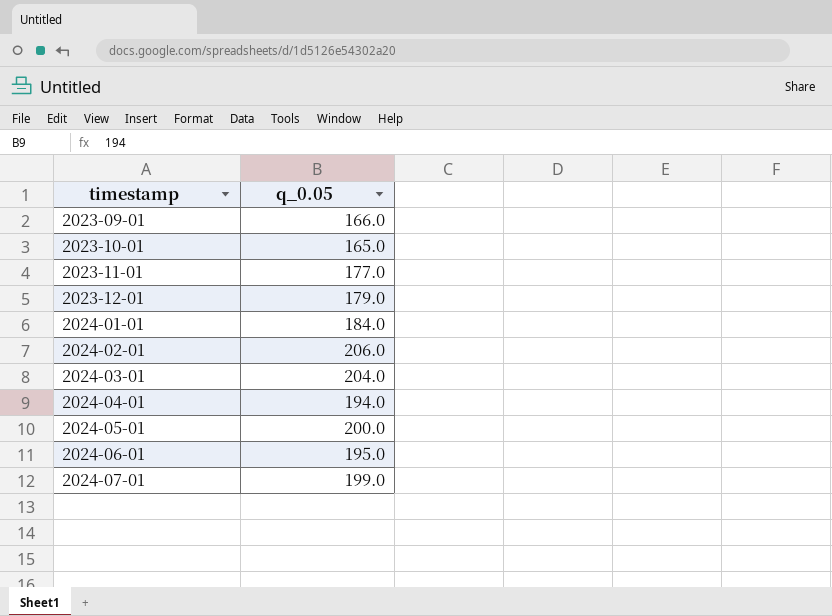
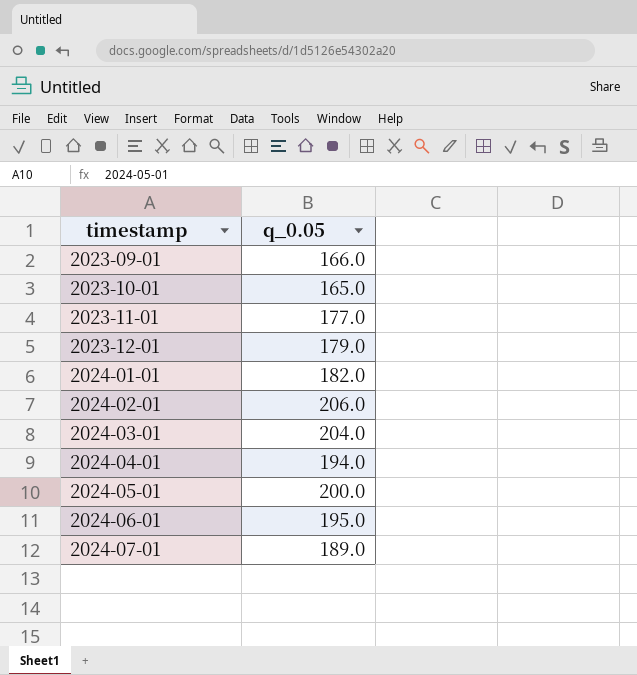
2024-01-01 | q_0.05: 184.0 -> 182.0
2024-07-01 | q_0.05: 199.0 -> 189.0

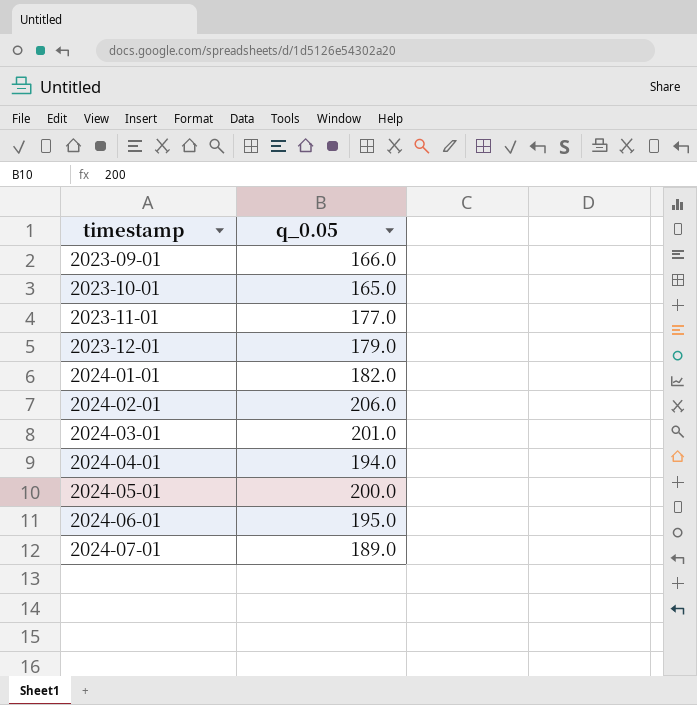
2024-03-01 | q_0.05: 204.0 -> 201.0

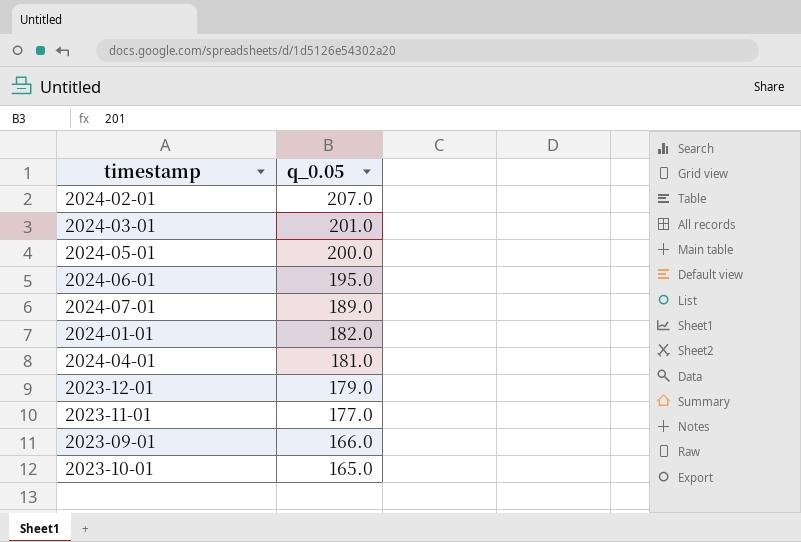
row order: timestamp ascending -> q_0.05 descending
2024-02-01 | q_0.05: 206.0 -> 207.0
2024-04-01 | q_0.05: 194.0 -> 181.0

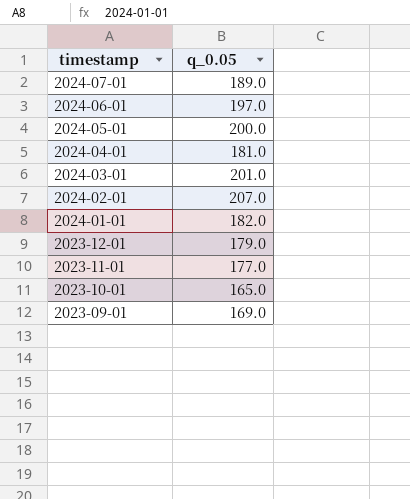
row order: q_0.05 descending -> timestamp descending
2024-06-01 | q_0.05: 195.0 -> 197.0
2023-09-01 | q_0.05: 166.0 -> 169.0

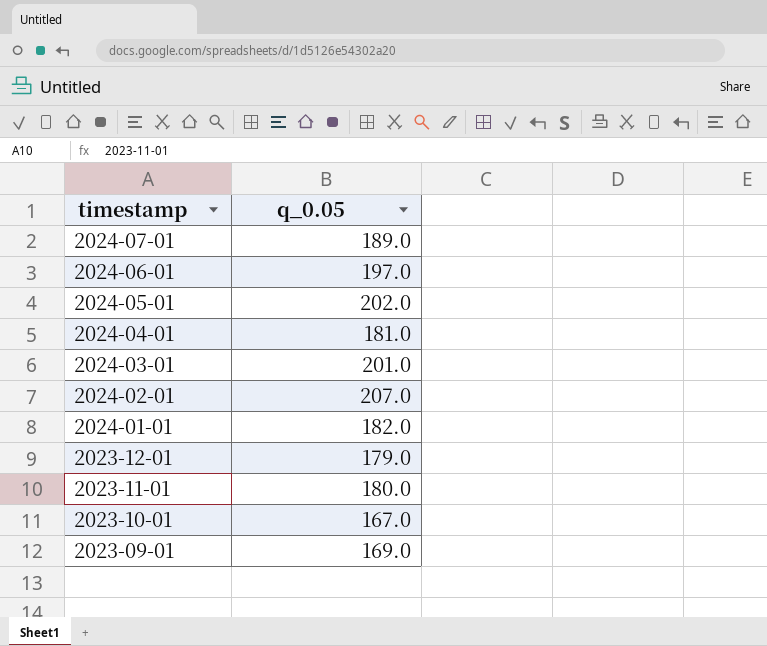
2024-05-01 | q_0.05: 200.0 -> 202.0
2023-11-01 | q_0.05: 177.0 -> 180.0
2023-10-01 | q_0.05: 165.0 -> 167.0

